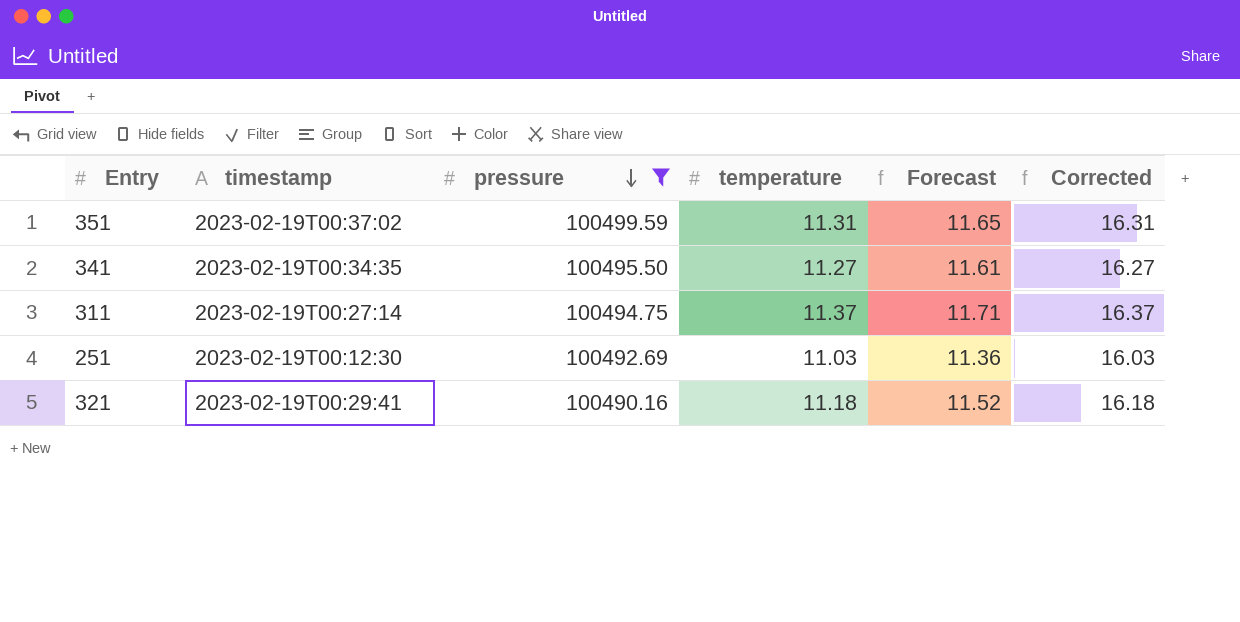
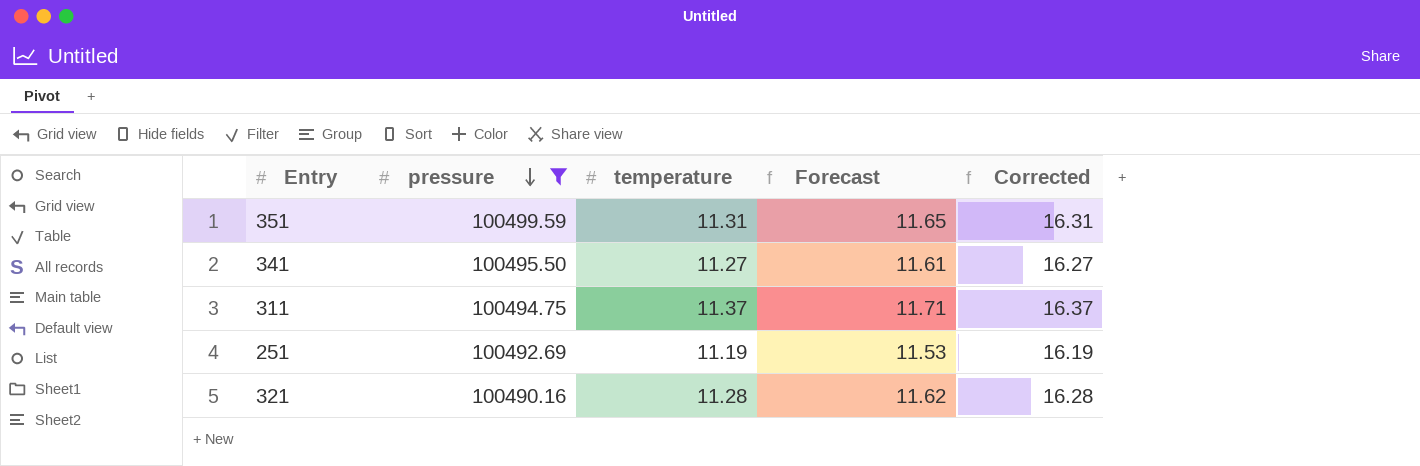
column timestamp | position: 2 -> none
251 | temperature: 11.03 -> 11.19
251 | Forecast: 11.36 -> 11.53
251 | Corrected: 16.03 -> 16.19
321 | temperature: 11.18 -> 11.28
321 | Forecast: 11.52 -> 11.62
321 | Corrected: 16.18 -> 16.28

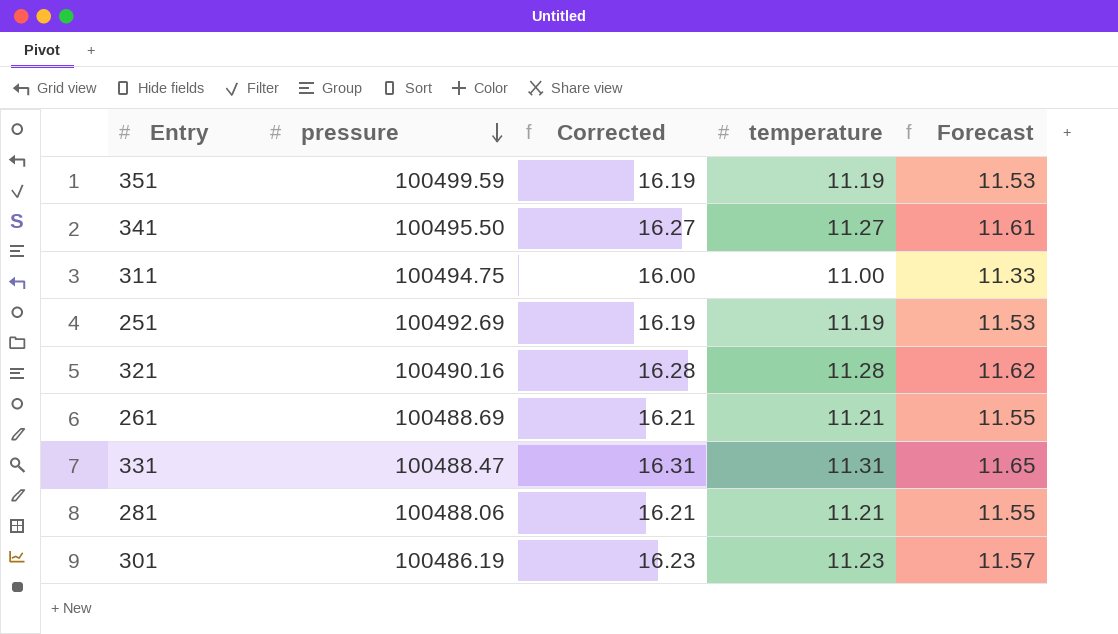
filter: pressure >= 100490.16 -> none
column Corrected | position: 5 -> 3
351 | Corrected: 16.31 -> 16.19
351 | temperature: 11.31 -> 11.19
351 | Forecast: 11.65 -> 11.53
311 | Corrected: 16.37 -> 16.00
311 | temperature: 11.37 -> 11.00
311 | Forecast: 11.71 -> 11.33

